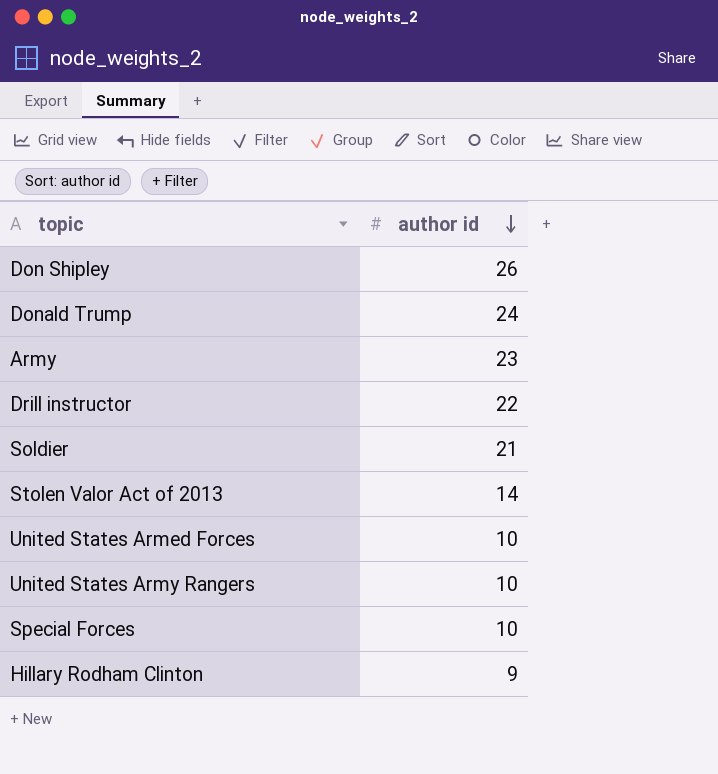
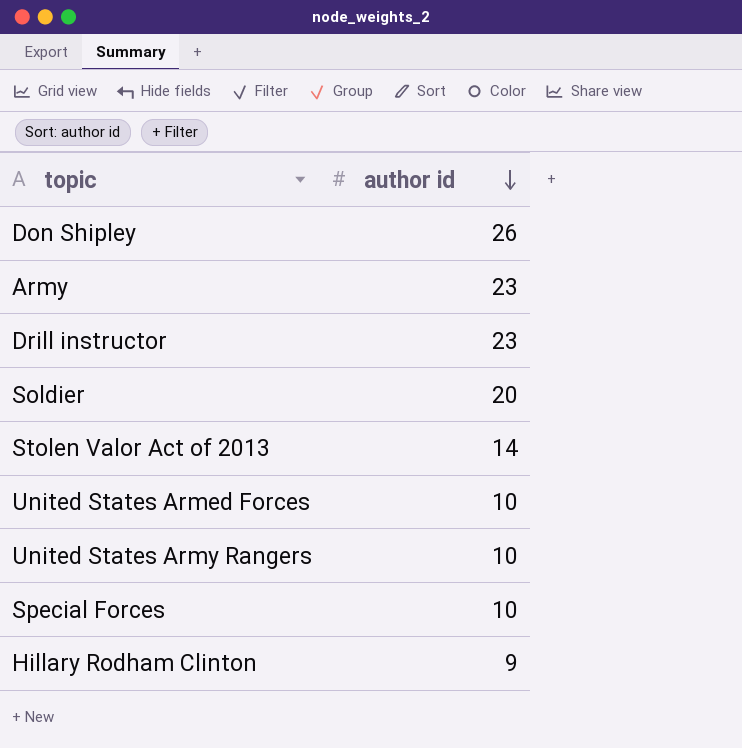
row Donald Trump: 24 -> none
Drill instructor | author id: 22 -> 23
Soldier | author id: 21 -> 20

